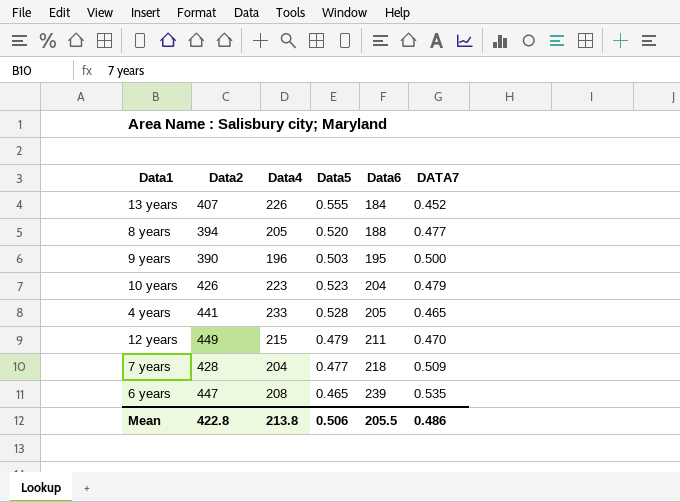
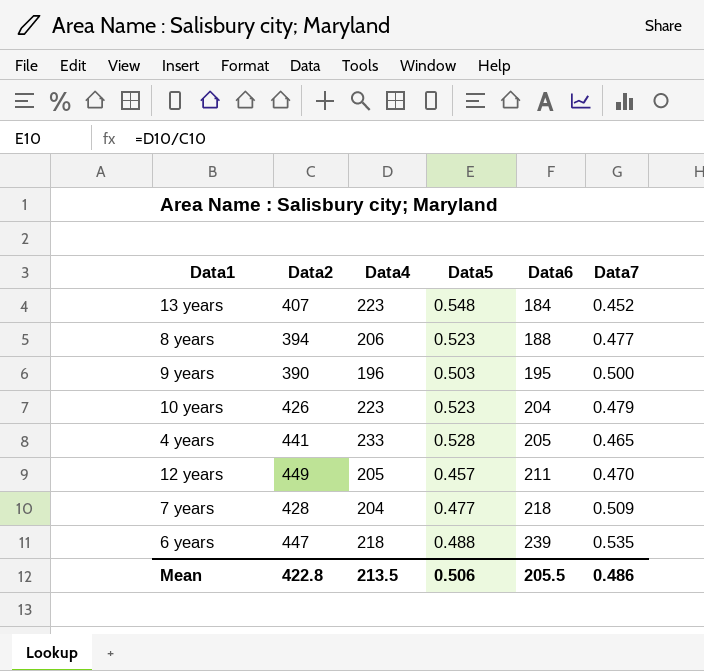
column name: DATA7 -> Data7
13 years | Data4: 226 -> 223
13 years | Data5: 0.555 -> 0.548
8 years | Data4: 205 -> 206
8 years | Data5: 0.520 -> 0.523
12 years | Data4: 215 -> 205
12 years | Data5: 0.479 -> 0.457
6 years | Data4: 208 -> 218
6 years | Data5: 0.465 -> 0.488
Mean | Data4: 213.8 -> 213.5

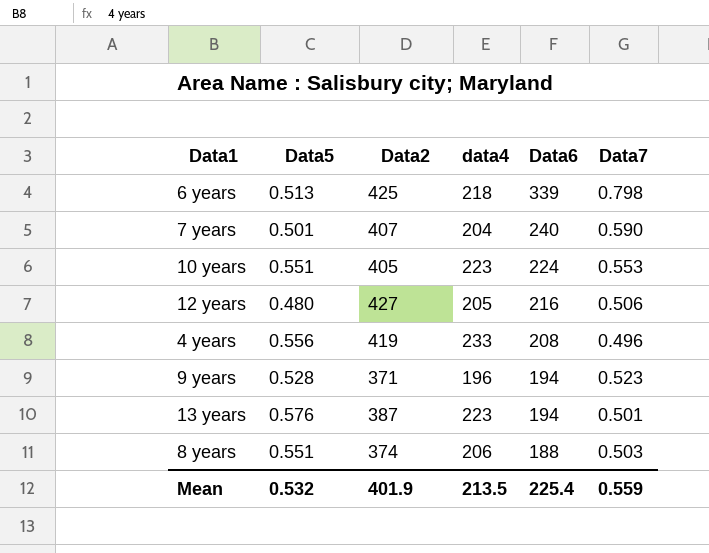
row order: Data6 ascending -> Data6 descending
column Data5 | position: 4 -> 2
column name: Data4 -> data4
6 years | Data5: 0.488 -> 0.513
6 years | Data2: 447 -> 425
6 years | Data6: 239 -> 339
6 years | Data7: 0.535 -> 0.798
7 years | Data5: 0.477 -> 0.501
7 years | Data2: 428 -> 407
7 years | Data6: 218 -> 240
7 years | Data7: 0.509 -> 0.590
10 years | Data5: 0.523 -> 0.551
10 years | Data2: 426 -> 405
10 years | Data6: 204 -> 224
10 years | Data7: 0.479 -> 0.553
12 years | Data5: 0.457 -> 0.480
12 years | Data2: 449 -> 427
12 years | Data6: 211 -> 216
12 years | Data7: 0.470 -> 0.506
4 years | Data5: 0.528 -> 0.556
4 years | Data2: 441 -> 419
4 years | Data6: 205 -> 208
4 years | Data7: 0.465 -> 0.496
9 years | Data5: 0.503 -> 0.528
9 years | Data2: 390 -> 371
9 years | Data6: 195 -> 194
9 years | Data7: 0.500 -> 0.523
13 years | Data5: 0.548 -> 0.576
13 years | Data2: 407 -> 387
13 years | Data6: 184 -> 194
13 years | Data7: 0.452 -> 0.501
8 years | Data5: 0.523 -> 0.551
8 years | Data2: 394 -> 374
8 years | Data7: 0.477 -> 0.503
Mean | Data5: 0.506 -> 0.532
Mean | Data2: 422.8 -> 401.9
Mean | Data6: 205.5 -> 225.4
Mean | Data7: 0.486 -> 0.559

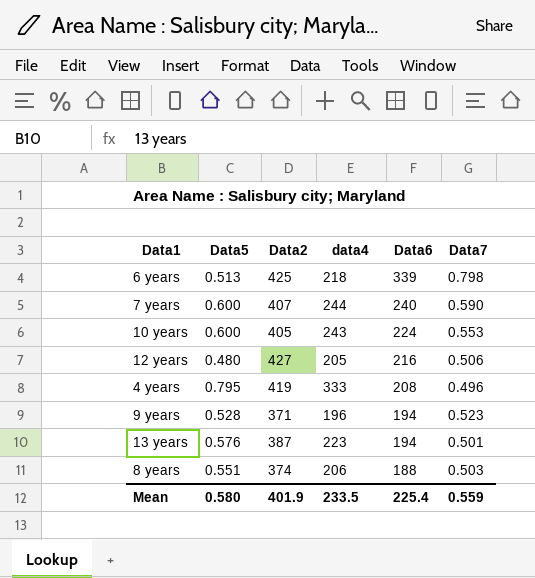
7 years | Data5: 0.501 -> 0.600
7 years | data4: 204 -> 244
10 years | Data5: 0.551 -> 0.600
10 years | data4: 223 -> 243
4 years | Data5: 0.556 -> 0.795
4 years | data4: 233 -> 333
Mean | Data5: 0.532 -> 0.580
Mean | data4: 213.5 -> 233.5

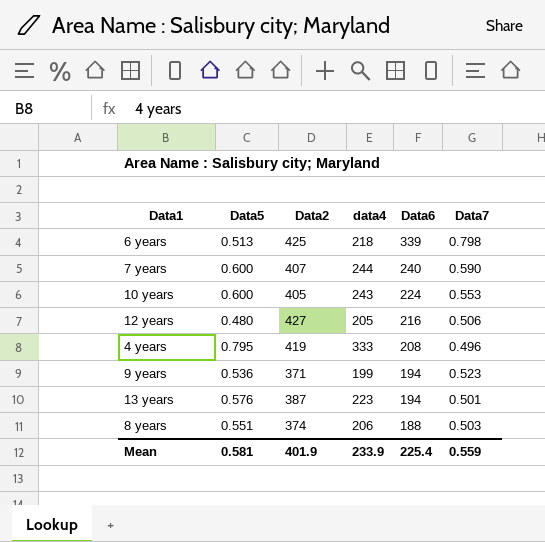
9 years | Data5: 0.528 -> 0.536
9 years | data4: 196 -> 199
Mean | Data5: 0.580 -> 0.581
Mean | data4: 233.5 -> 233.9

